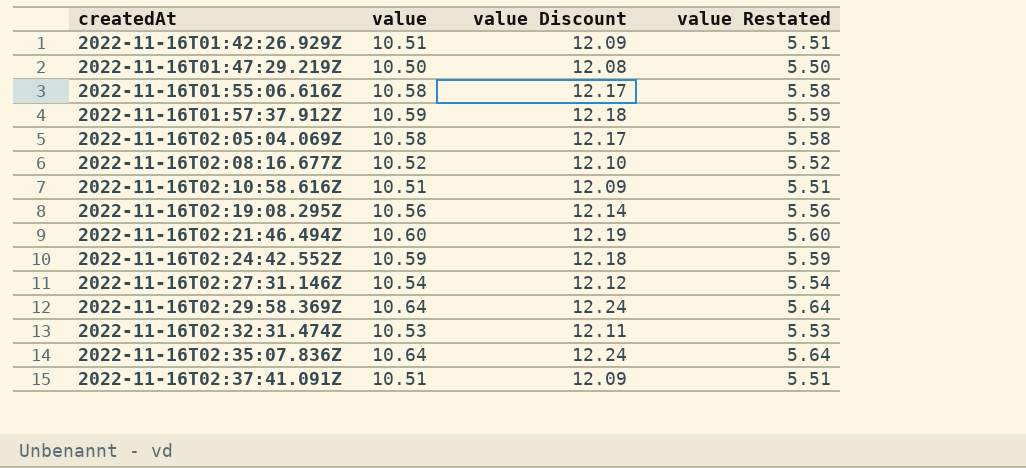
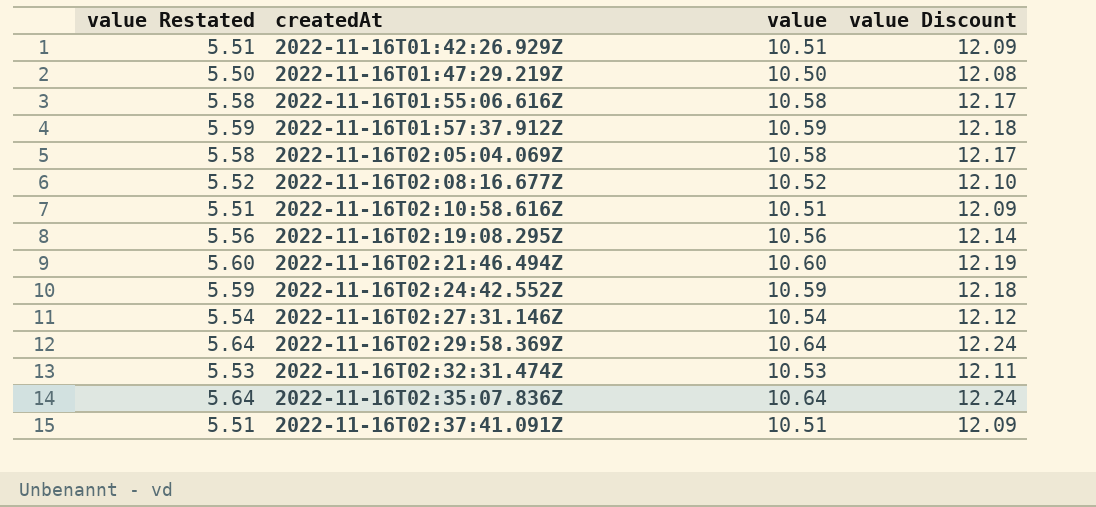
column value Restated | position: 4 -> 1

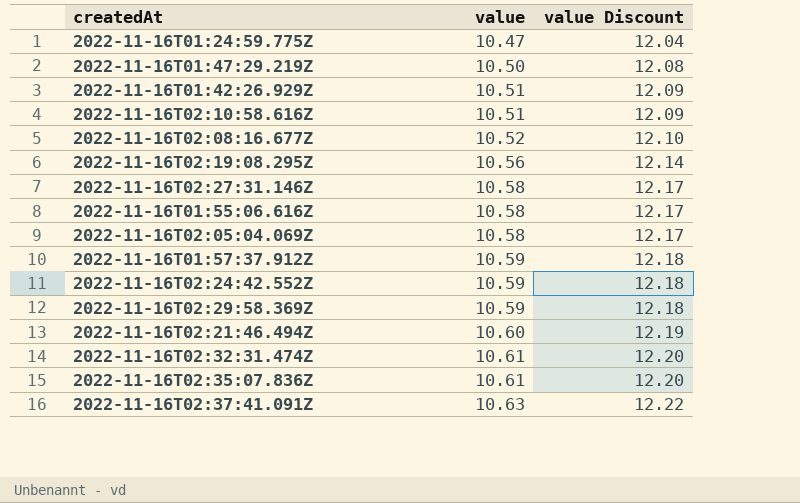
row order: createdAt ascending -> value ascending
column value Restated | formula: [value] - 5 -> none
row 2022-11-16T01:24:59.775Z: none -> 10.47 | 12.04
2022-11-16T02:27:31.146Z | value: 10.54 -> 10.58
2022-11-16T02:27:31.146Z | value Discount: 12.12 -> 12.17
2022-11-16T02:29:58.369Z | value: 10.64 -> 10.59
2022-11-16T02:29:58.369Z | value Discount: 12.24 -> 12.18
2022-11-16T02:32:31.474Z | value: 10.53 -> 10.61
2022-11-16T02:32:31.474Z | value Discount: 12.11 -> 12.20
2022-11-16T02:35:07.836Z | value: 10.64 -> 10.61
2022-11-16T02:35:07.836Z | value Discount: 12.24 -> 12.20
2022-11-16T02:37:41.091Z | value: 10.51 -> 10.63
2022-11-16T02:37:41.091Z | value Discount: 12.09 -> 12.22

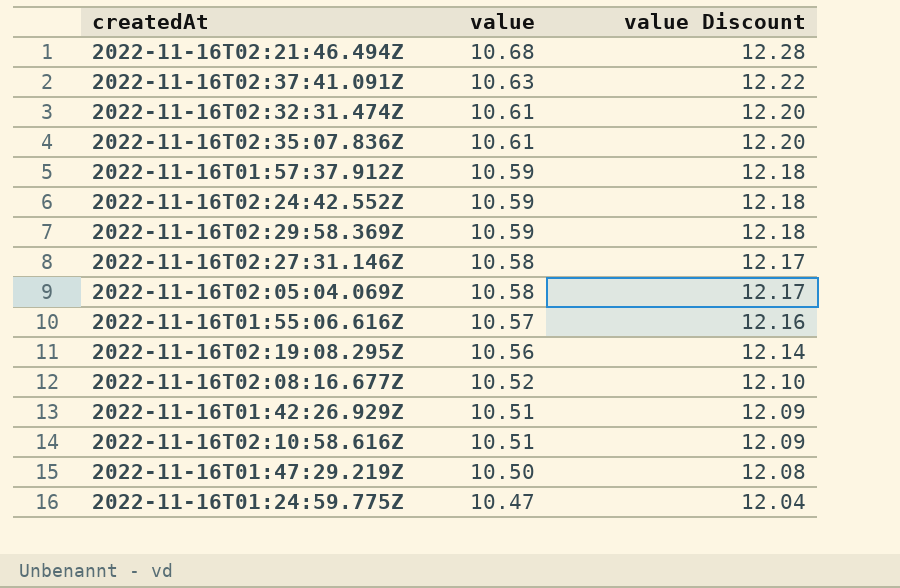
row order: value ascending -> value descending
2022-11-16T02:21:46.494Z | value: 10.60 -> 10.68
2022-11-16T02:21:46.494Z | value Discount: 12.19 -> 12.28
2022-11-16T01:55:06.616Z | value: 10.58 -> 10.57
2022-11-16T01:55:06.616Z | value Discount: 12.17 -> 12.16

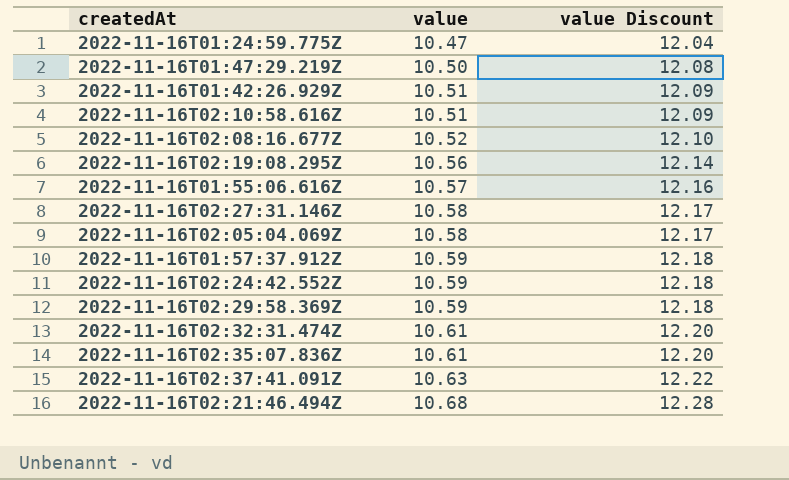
row order: value descending -> value ascending

